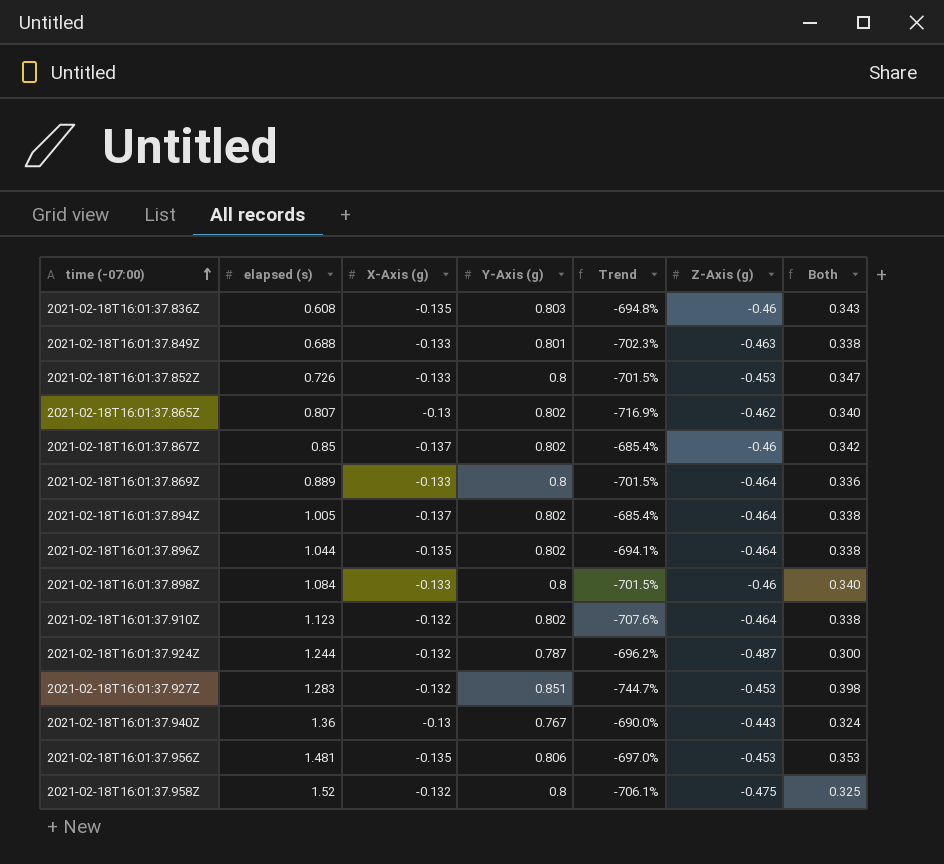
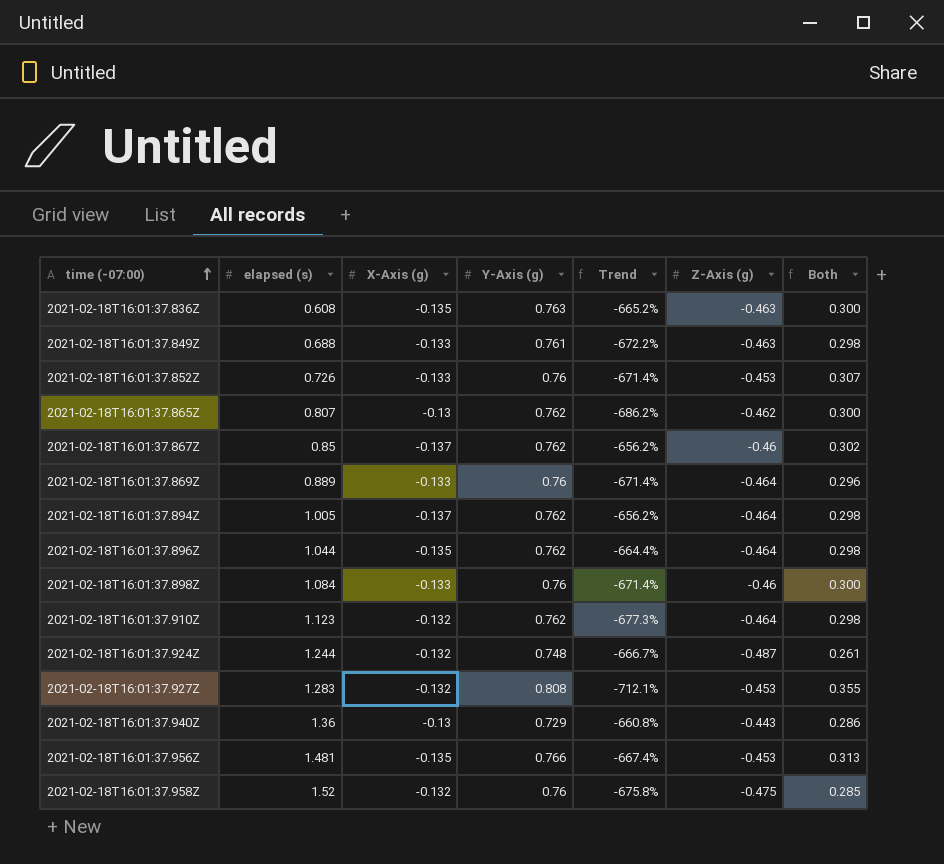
2021-02-18T16:01:37.836Z | Y-Axis (g): 0.803 -> 0.763
2021-02-18T16:01:37.836Z | Trend: -694.8% -> -665.2%
2021-02-18T16:01:37.836Z | Z-Axis (g): -0.46 -> -0.463
2021-02-18T16:01:37.836Z | Both: 0.343 -> 0.300
2021-02-18T16:01:37.849Z | Y-Axis (g): 0.801 -> 0.761
2021-02-18T16:01:37.849Z | Trend: -702.3% -> -672.2%
2021-02-18T16:01:37.849Z | Both: 0.338 -> 0.298
2021-02-18T16:01:37.852Z | Y-Axis (g): 0.8 -> 0.76
2021-02-18T16:01:37.852Z | Trend: -701.5% -> -671.4%
2021-02-18T16:01:37.852Z | Both: 0.347 -> 0.307
2021-02-18T16:01:37.865Z | Y-Axis (g): 0.802 -> 0.762
2021-02-18T16:01:37.865Z | Trend: -716.9% -> -686.2%
2021-02-18T16:01:37.865Z | Both: 0.340 -> 0.300
2021-02-18T16:01:37.867Z | Y-Axis (g): 0.802 -> 0.762
2021-02-18T16:01:37.867Z | Trend: -685.4% -> -656.2%
2021-02-18T16:01:37.867Z | Both: 0.342 -> 0.302
2021-02-18T16:01:37.869Z | Y-Axis (g): 0.8 -> 0.76
2021-02-18T16:01:37.869Z | Trend: -701.5% -> -671.4%
2021-02-18T16:01:37.869Z | Both: 0.336 -> 0.296
2021-02-18T16:01:37.894Z | Y-Axis (g): 0.802 -> 0.762
2021-02-18T16:01:37.894Z | Trend: -685.4% -> -656.2%
2021-02-18T16:01:37.894Z | Both: 0.338 -> 0.298
2021-02-18T16:01:37.896Z | Y-Axis (g): 0.802 -> 0.762
2021-02-18T16:01:37.896Z | Trend: -694.1% -> -664.4%
2021-02-18T16:01:37.896Z | Both: 0.338 -> 0.298
2021-02-18T16:01:37.898Z | Y-Axis (g): 0.8 -> 0.76
2021-02-18T16:01:37.898Z | Trend: -701.5% -> -671.4%
2021-02-18T16:01:37.898Z | Both: 0.340 -> 0.300
2021-02-18T16:01:37.910Z | Y-Axis (g): 0.802 -> 0.762
2021-02-18T16:01:37.910Z | Trend: -707.6% -> -677.3%
2021-02-18T16:01:37.910Z | Both: 0.338 -> 0.298
2021-02-18T16:01:37.924Z | Y-Axis (g): 0.787 -> 0.748
2021-02-18T16:01:37.924Z | Trend: -696.2% -> -666.7%
2021-02-18T16:01:37.924Z | Both: 0.300 -> 0.261
2021-02-18T16:01:37.927Z | Y-Axis (g): 0.851 -> 0.808
2021-02-18T16:01:37.927Z | Trend: -744.7% -> -712.1%
2021-02-18T16:01:37.927Z | Both: 0.398 -> 0.355
2021-02-18T16:01:37.940Z | Y-Axis (g): 0.767 -> 0.729
2021-02-18T16:01:37.940Z | Trend: -690.0% -> -660.8%
2021-02-18T16:01:37.940Z | Both: 0.324 -> 0.286
2021-02-18T16:01:37.956Z | Y-Axis (g): 0.806 -> 0.766
2021-02-18T16:01:37.956Z | Trend: -697.0% -> -667.4%
2021-02-18T16:01:37.956Z | Both: 0.353 -> 0.313
2021-02-18T16:01:37.958Z | Y-Axis (g): 0.8 -> 0.76
2021-02-18T16:01:37.958Z | Trend: -706.1% -> -675.8%
2021-02-18T16:01:37.958Z | Both: 0.325 -> 0.285

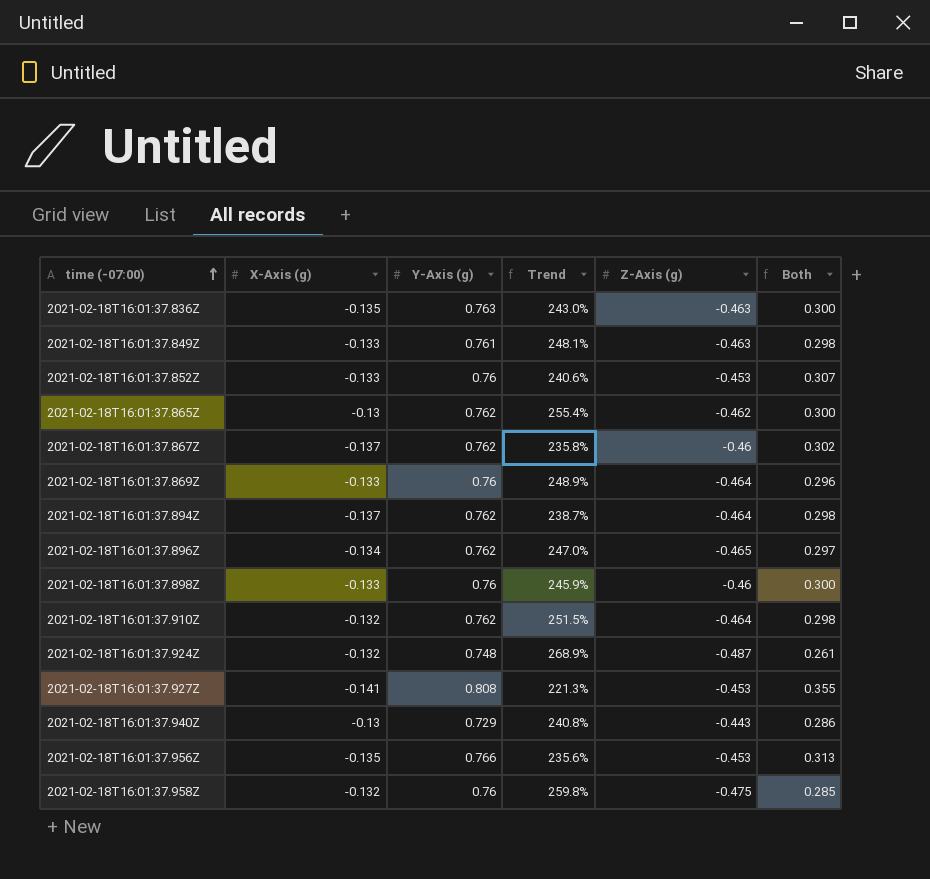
column elapsed (s) | position: 2 -> none
column Trend | formula: ([Y-Axis (g)] - [X-Axis (g)]) / [X-Axis (g)] -> ([Z-Axis (g)] - [X-Axis (g)]) / [X-Axis (g)]
2021-02-18T16:01:37.896Z | X-Axis (g): -0.135 -> -0.134
2021-02-18T16:01:37.896Z | Z-Axis (g): -0.464 -> -0.465
2021-02-18T16:01:37.896Z | Both: 0.298 -> 0.297
2021-02-18T16:01:37.927Z | X-Axis (g): -0.132 -> -0.141

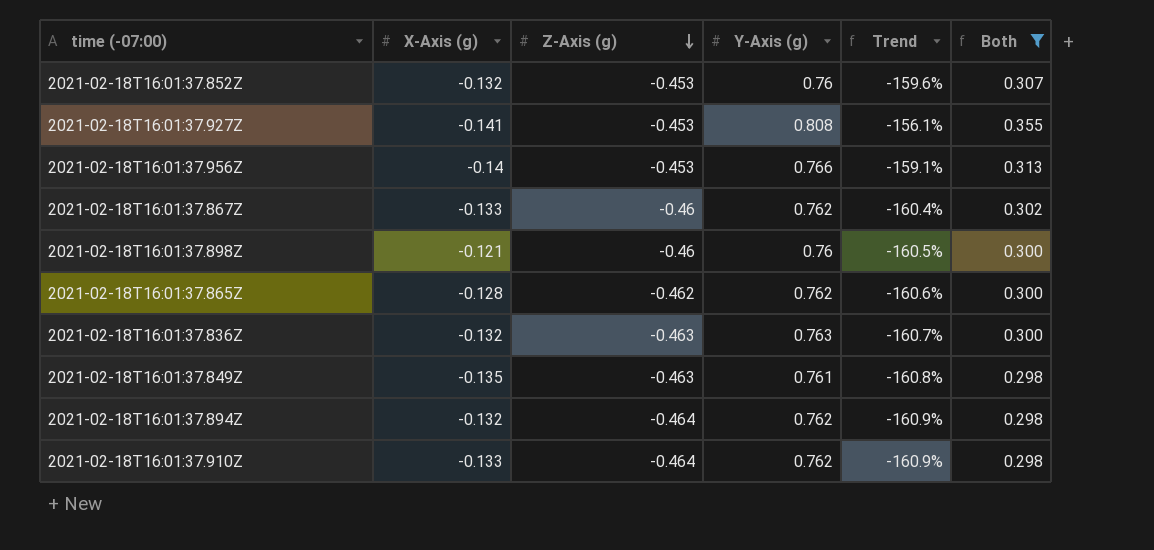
filter: none -> Both >= 0.298
row order: time (-07:00) ascending -> Z-Axis (g) descending
column Z-Axis (g) | position: 5 -> 3
column Trend | formula: ([Z-Axis (g)] - [X-Axis (g)]) / [X-Axis (g)] -> ([Z-Axis (g)] - [Y-Axis (g)]) / [Y-Axis (g)]
2021-02-18T16:01:37.852Z | X-Axis (g): -0.133 -> -0.132
2021-02-18T16:01:37.956Z | X-Axis (g): -0.135 -> -0.14
2021-02-18T16:01:37.867Z | X-Axis (g): -0.137 -> -0.133
2021-02-18T16:01:37.898Z | X-Axis (g): -0.133 -> -0.121
2021-02-18T16:01:37.865Z | X-Axis (g): -0.13 -> -0.128
2021-02-18T16:01:37.836Z | X-Axis (g): -0.135 -> -0.132
2021-02-18T16:01:37.849Z | X-Axis (g): -0.133 -> -0.135
2021-02-18T16:01:37.894Z | X-Axis (g): -0.137 -> -0.132
2021-02-18T16:01:37.910Z | X-Axis (g): -0.132 -> -0.133

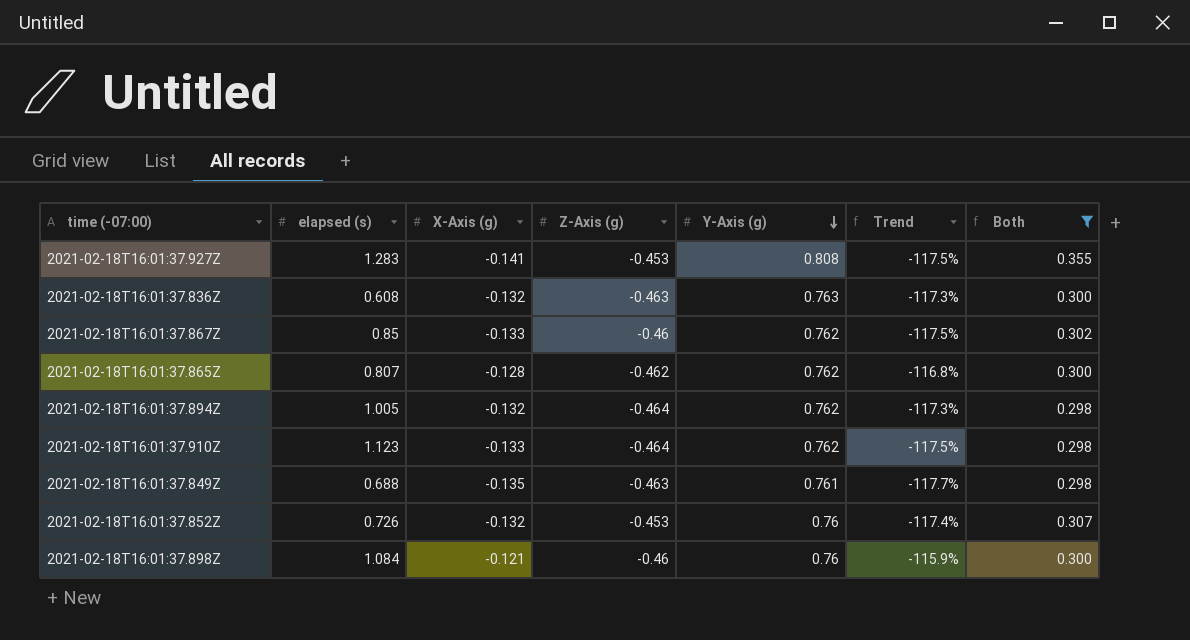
row order: Z-Axis (g) descending -> Y-Axis (g) descending
column elapsed (s) | position: none -> 2
column Trend | formula: ([Z-Axis (g)] - [Y-Axis (g)]) / [Y-Axis (g)] -> ([X-Axis (g)] - [Y-Axis (g)]) / [Y-Axis (g)]
row 2021-02-18T16:01:37.956Z: -0.14 | -0.453 | 0.766 | -159.1% | 0.313 -> none

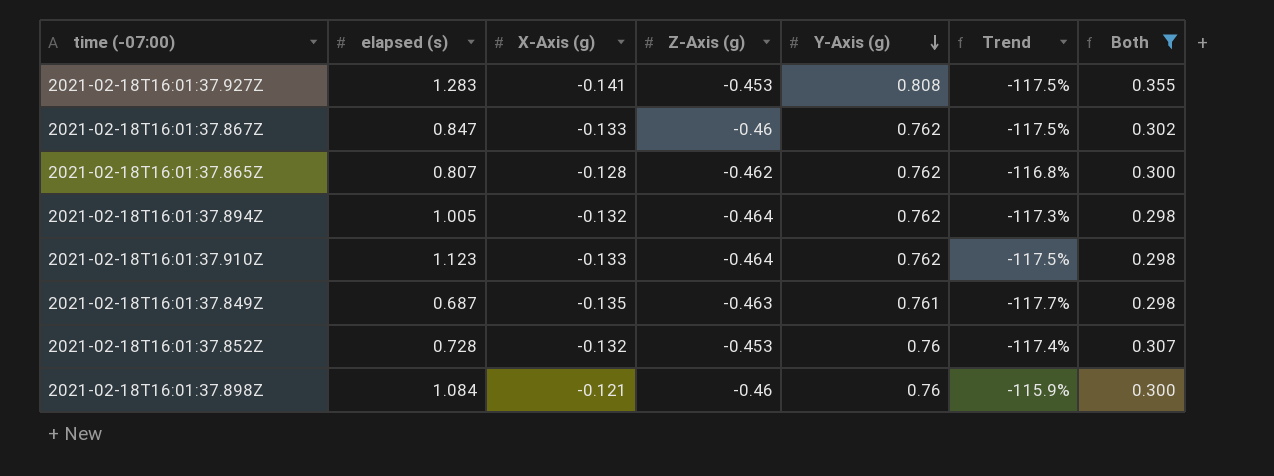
row 2021-02-18T16:01:37.836Z: 0.608 | -0.132 | -0.463 | 0.763 | -117.3% | 0.300 -> none
2021-02-18T16:01:37.867Z | elapsed (s): 0.85 -> 0.847
2021-02-18T16:01:37.849Z | elapsed (s): 0.688 -> 0.687
2021-02-18T16:01:37.852Z | elapsed (s): 0.726 -> 0.728

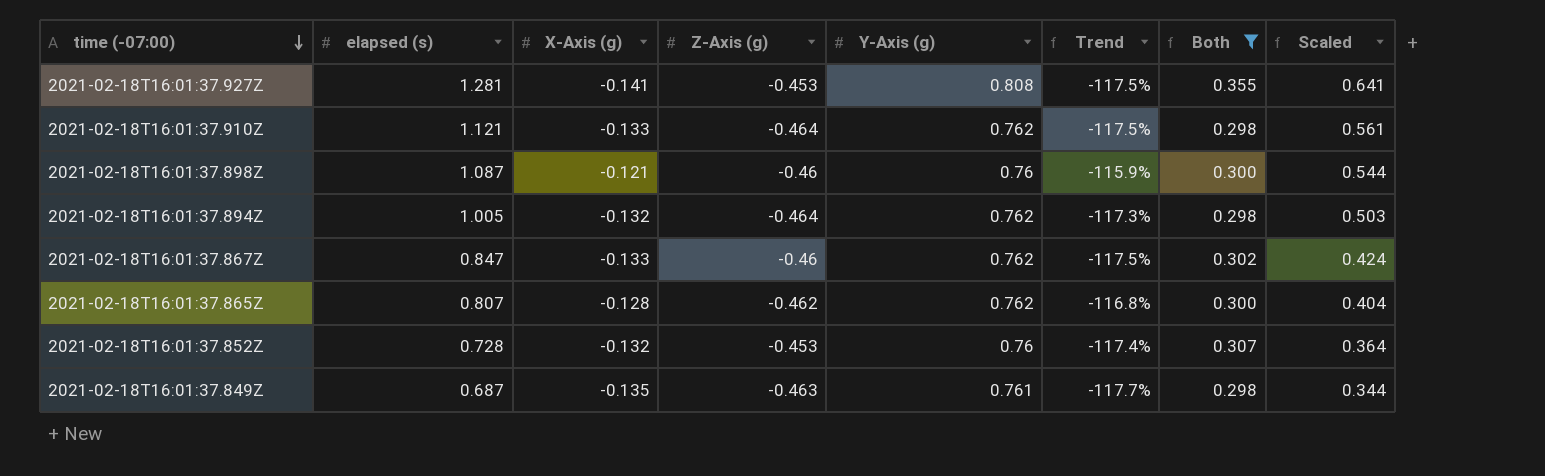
row order: Y-Axis (g) descending -> time (-07:00) descending
column Scaled | formula: none -> [elapsed (s)] * 0.5
2021-02-18T16:01:37.927Z | elapsed (s): 1.283 -> 1.281
2021-02-18T16:01:37.910Z | elapsed (s): 1.123 -> 1.121
2021-02-18T16:01:37.898Z | elapsed (s): 1.084 -> 1.087

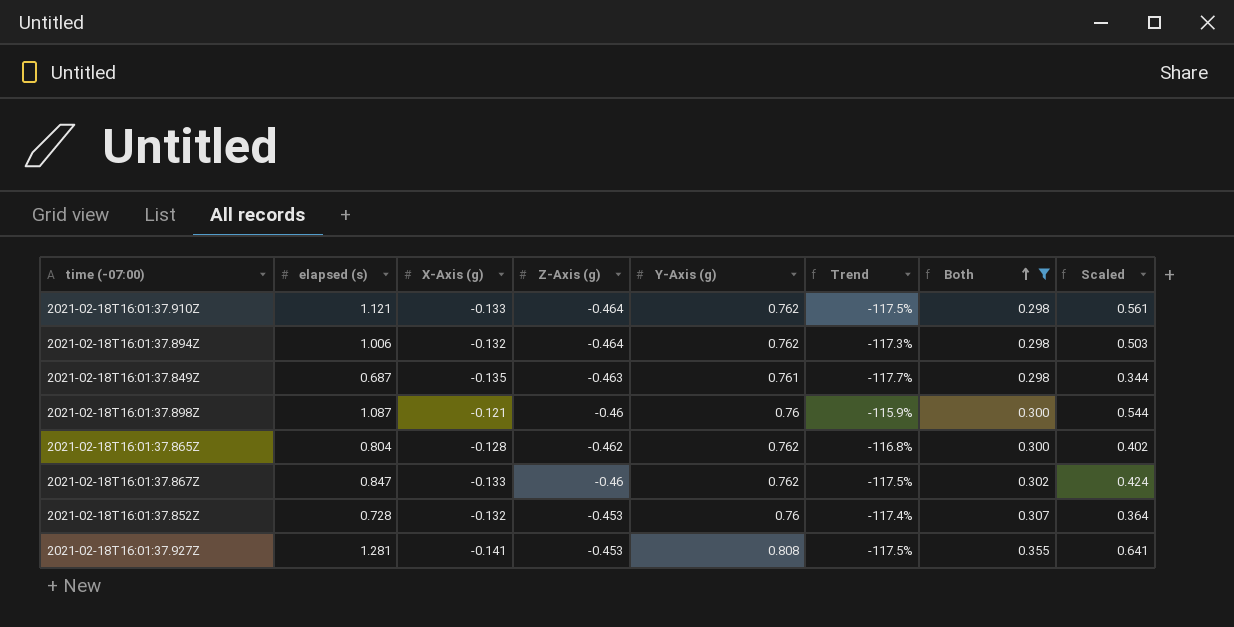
row order: time (-07:00) descending -> Both ascending
2021-02-18T16:01:37.894Z | elapsed (s): 1.005 -> 1.006
2021-02-18T16:01:37.865Z | elapsed (s): 0.807 -> 0.804
2021-02-18T16:01:37.865Z | Scaled: 0.404 -> 0.402

